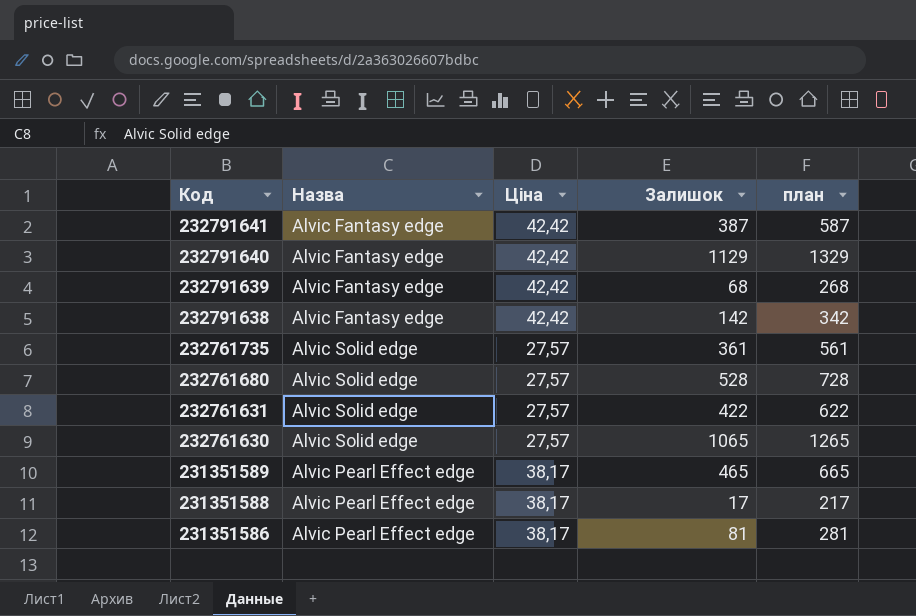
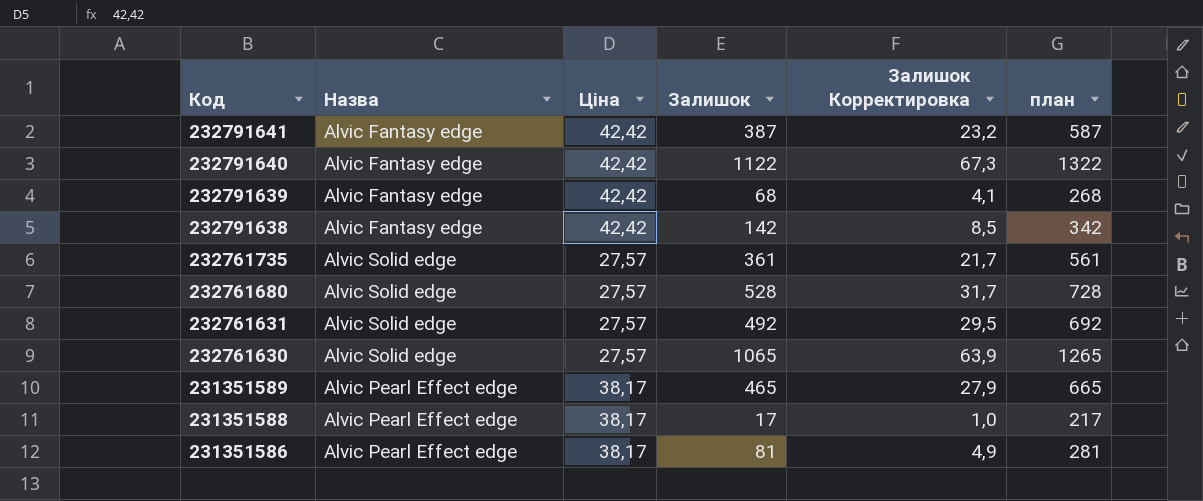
column Залишок Корректировка | formula: none -> [Залишок] * 0,06
232791640 | Залишок: 1129 -> 1122
232791640 | план: 1329 -> 1322
232761631 | Залишок: 422 -> 492
232761631 | план: 622 -> 692

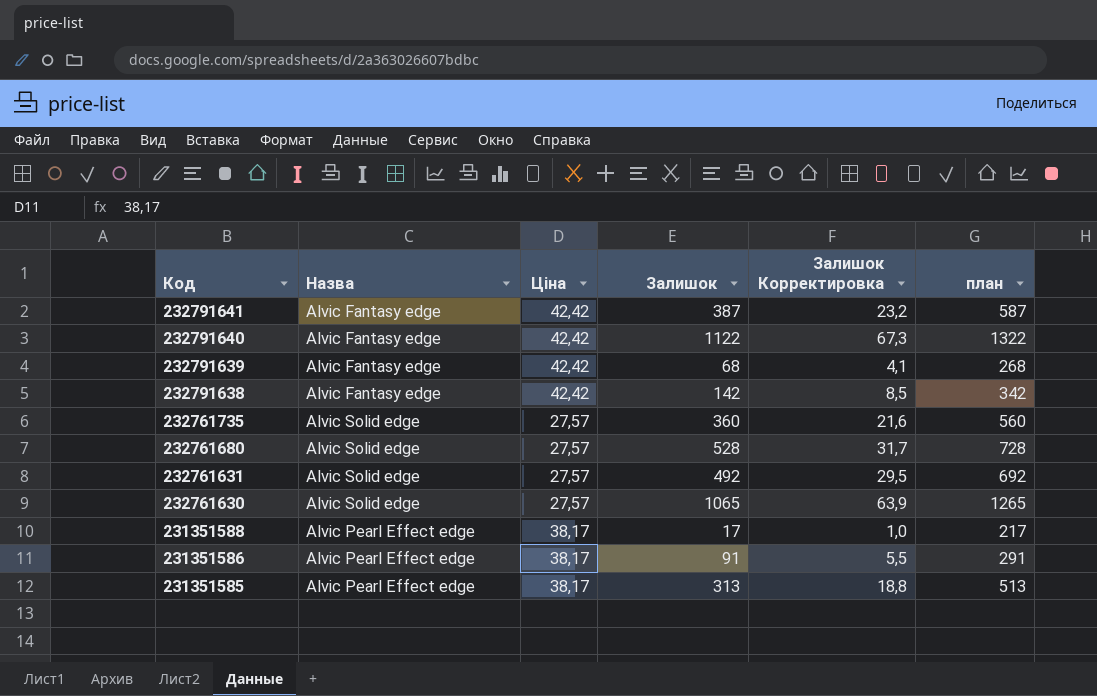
row 231351589: Alvic Pearl Effect edge | 38,17 | 465 | 27,9 | 665 -> none
232761735 | Залишок: 361 -> 360
232761735 | Залишок Корректировка: 21,7 -> 21,6
232761735 | план: 561 -> 560
231351586 | Залишок: 81 -> 91
231351586 | Залишок Корректировка: 4,9 -> 5,5
231351586 | план: 281 -> 291
row 231351585: none -> Alvic Pearl Effect edge | 38,17 | 313 | 18,8 | 513

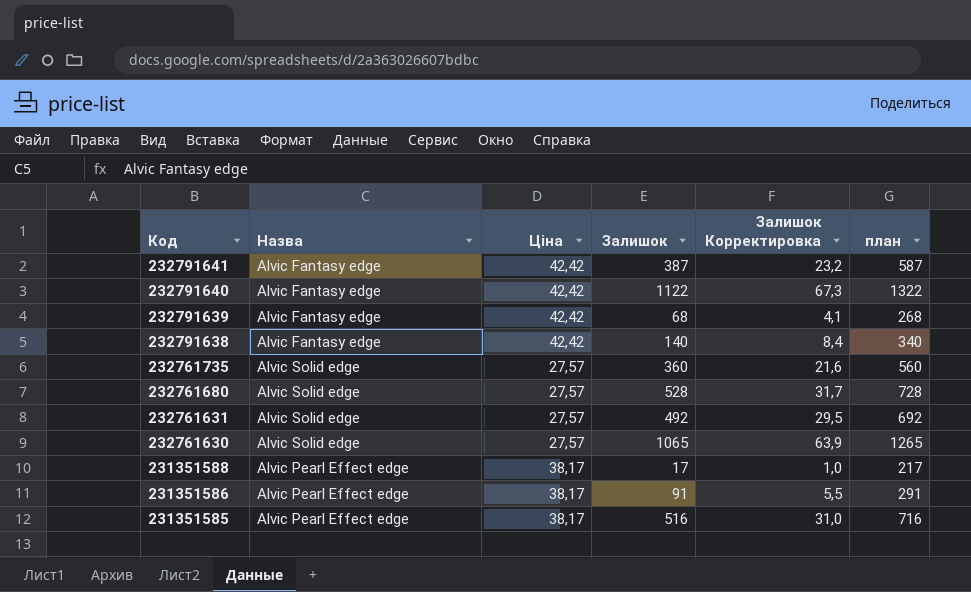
232791638 | Залишок: 142 -> 140
232791638 | Залишок Корректировка: 8,5 -> 8,4
232791638 | план: 342 -> 340
231351585 | Залишок: 313 -> 516
231351585 | Залишок Корректировка: 18,8 -> 31,0
231351585 | план: 513 -> 716

